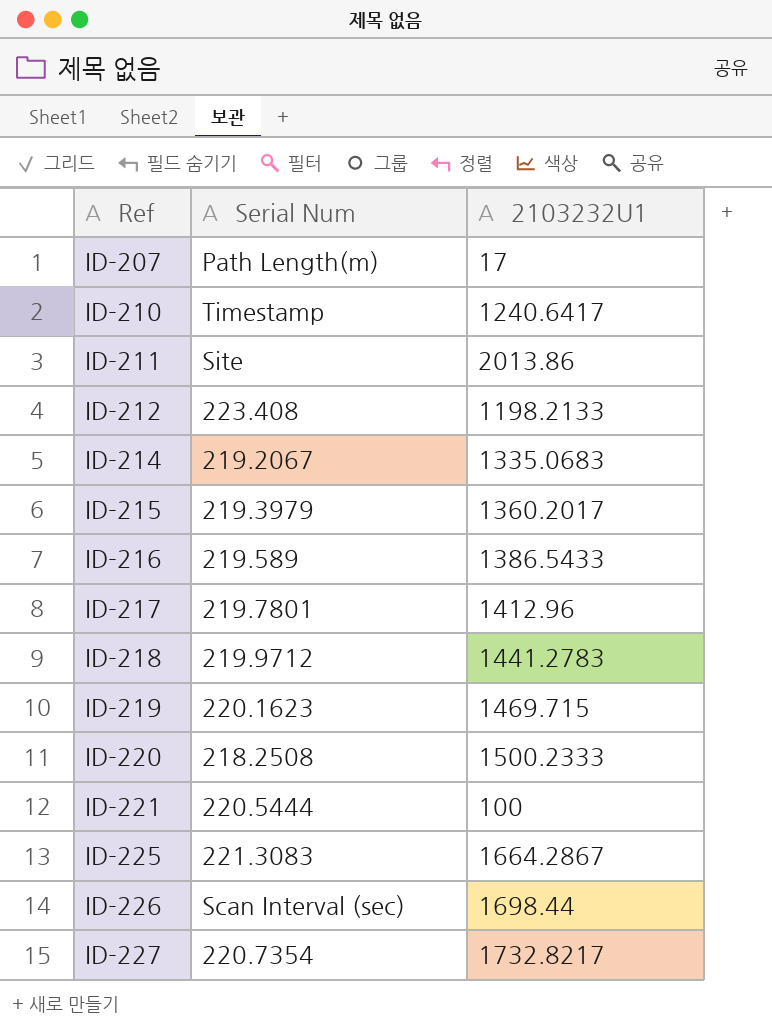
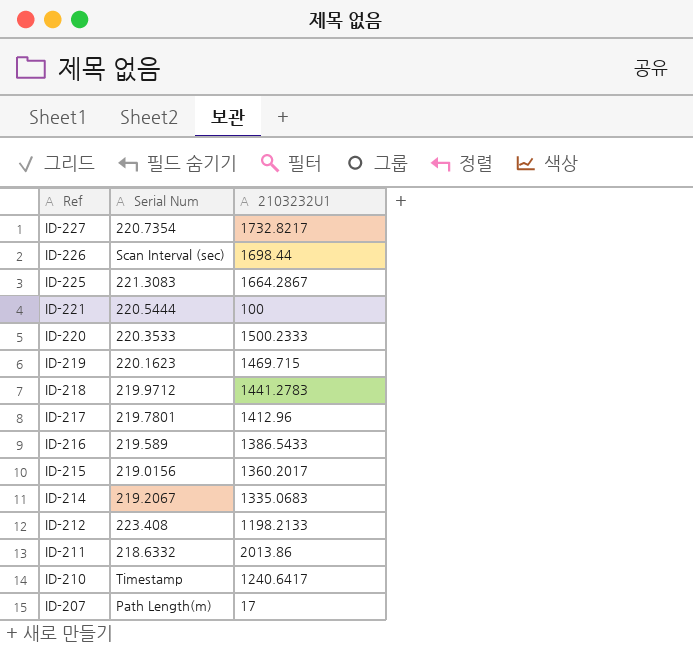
row order: Ref ascending -> Ref descending
ID-220 | Serial Num: 218.2508 -> 220.3533
ID-215 | Serial Num: 219.3979 -> 219.0156
ID-211 | Serial Num: Site -> 218.6332

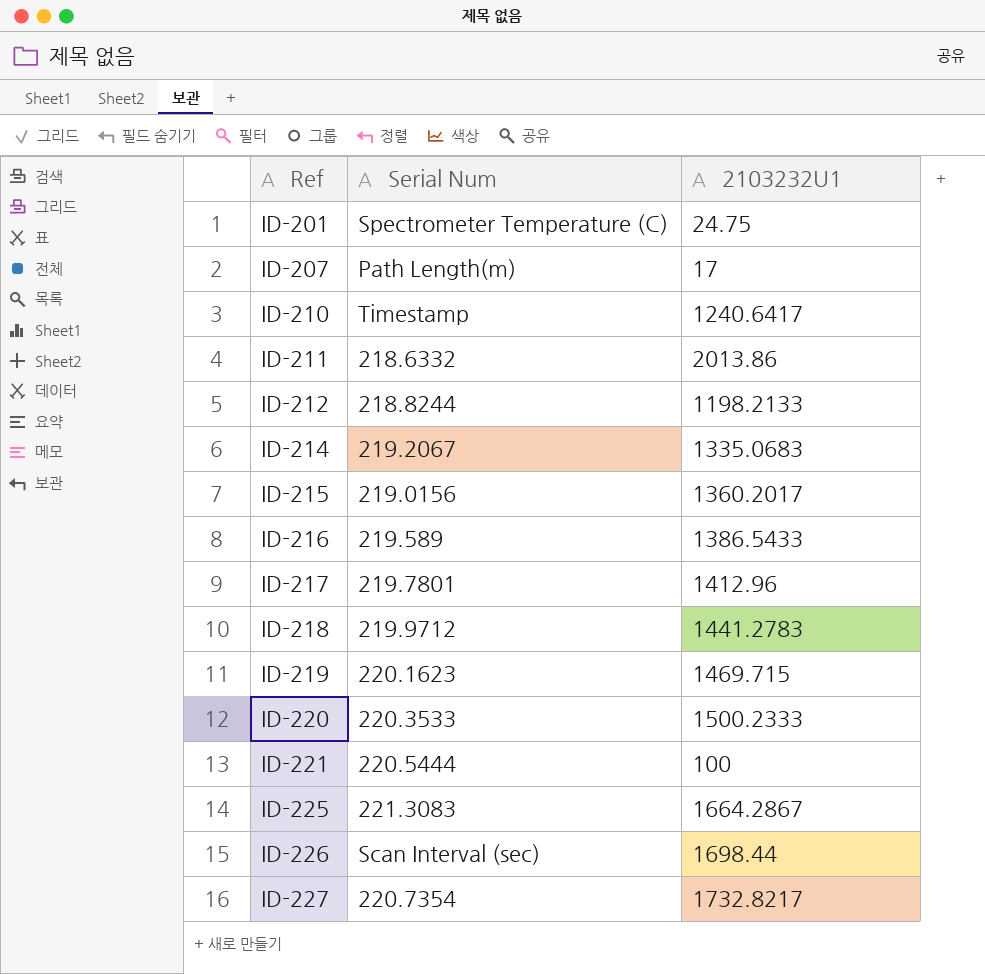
row order: Ref descending -> Ref ascending
row ID-201: none -> Spectrometer Temperature (C) | 24.75
ID-212 | Serial Num: 223.408 -> 218.8244

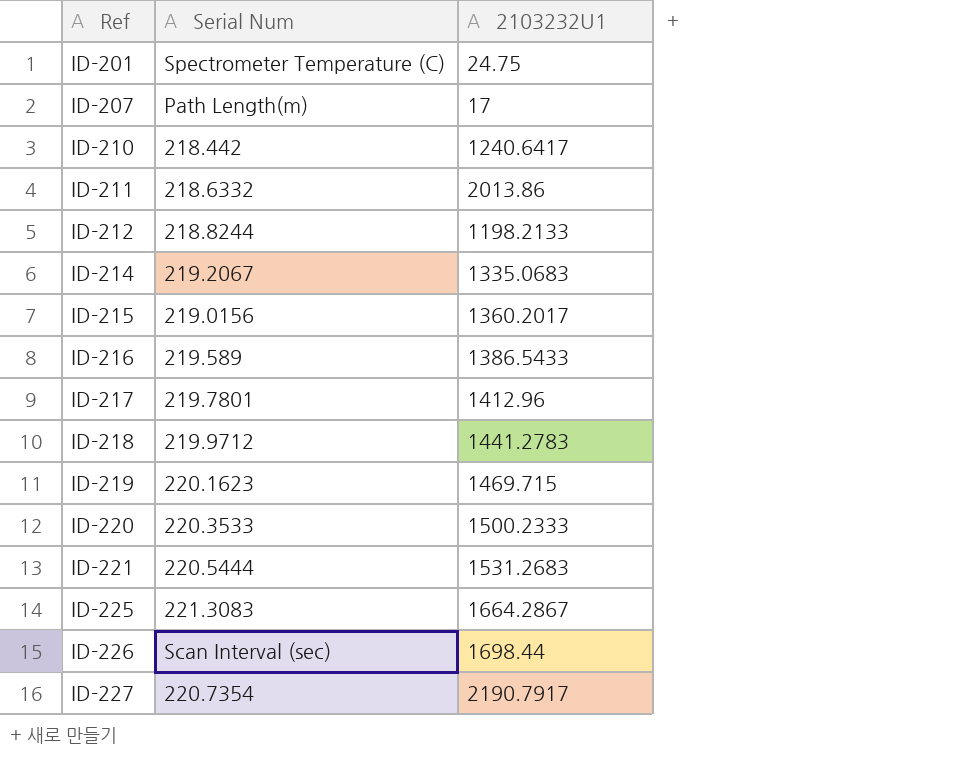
ID-210 | Serial Num: Timestamp -> 218.442
ID-221 | 2103232U1: 100 -> 1531.2683
ID-227 | 2103232U1: 1732.8217 -> 2190.7917

